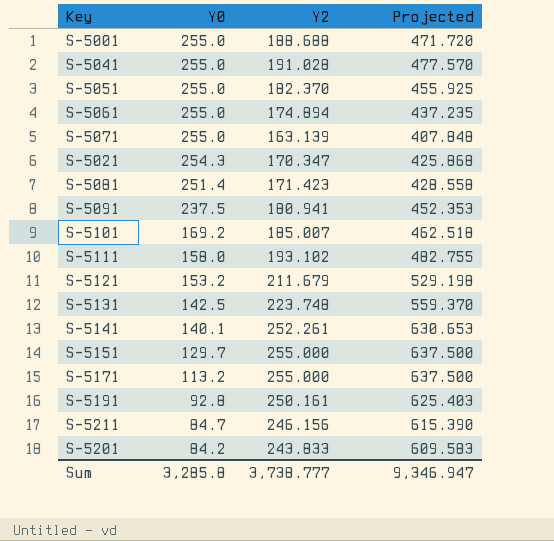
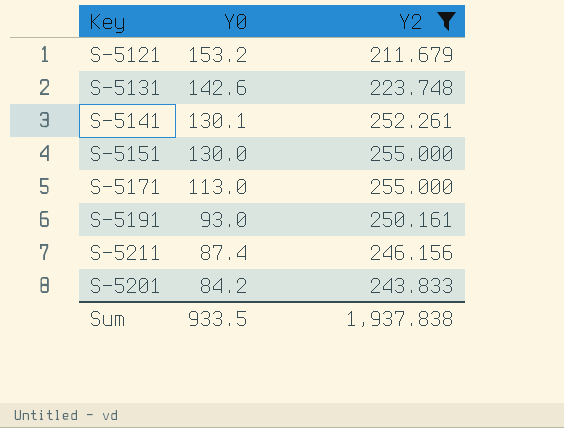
filter: none -> Y2 >= 211.679
column Projected | formula: [Y2] * 2.5 -> none
S-5131 | Y0: 142.5 -> 142.6
S-5141 | Y0: 140.1 -> 130.1
S-5151 | Y0: 129.7 -> 130.0
S-5171 | Y0: 113.2 -> 113.0
S-5191 | Y0: 92.8 -> 93.0
S-5211 | Y0: 84.7 -> 87.4
Sum | Y0: 3,285.8 -> 933.5
Sum | Y2: 3,738.777 -> 1,937.838

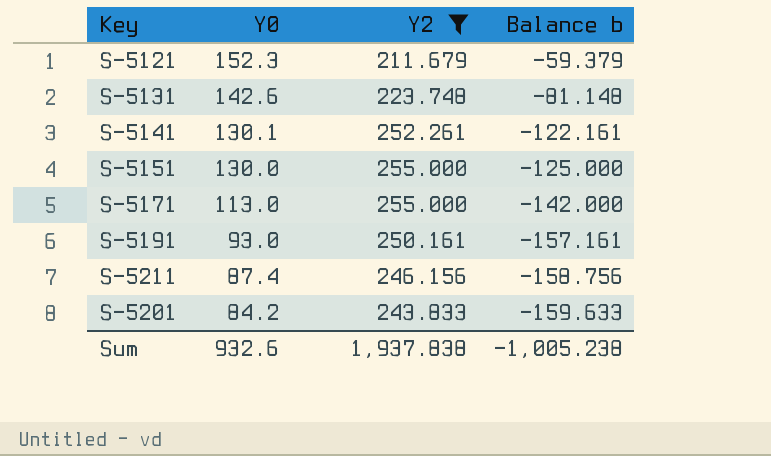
column Balance b | formula: none -> [Y0] - [Y2]
S-5121 | Y0: 153.2 -> 152.3
Sum | Y0: 933.5 -> 932.6

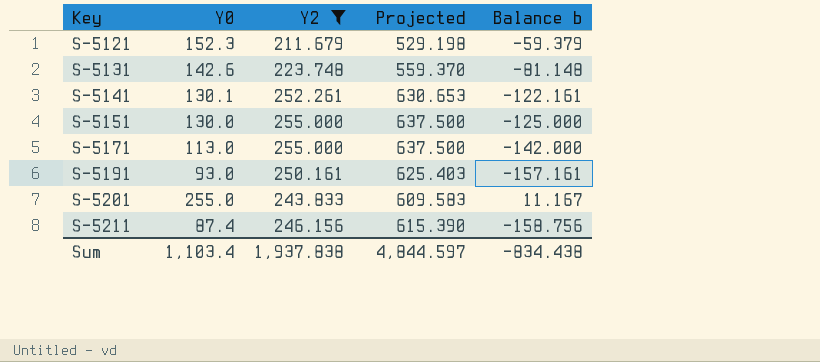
row order: Y0 descending -> Key ascending
column Projected | formula: none -> [Y2] * 2.5
S-5201 | Y0: 84.2 -> 255.0
S-5201 | Balance b: -159.633 -> 11.167
Sum | Y0: 932.6 -> 1,103.4
Sum | Balance b: -1,005.238 -> -834.438

